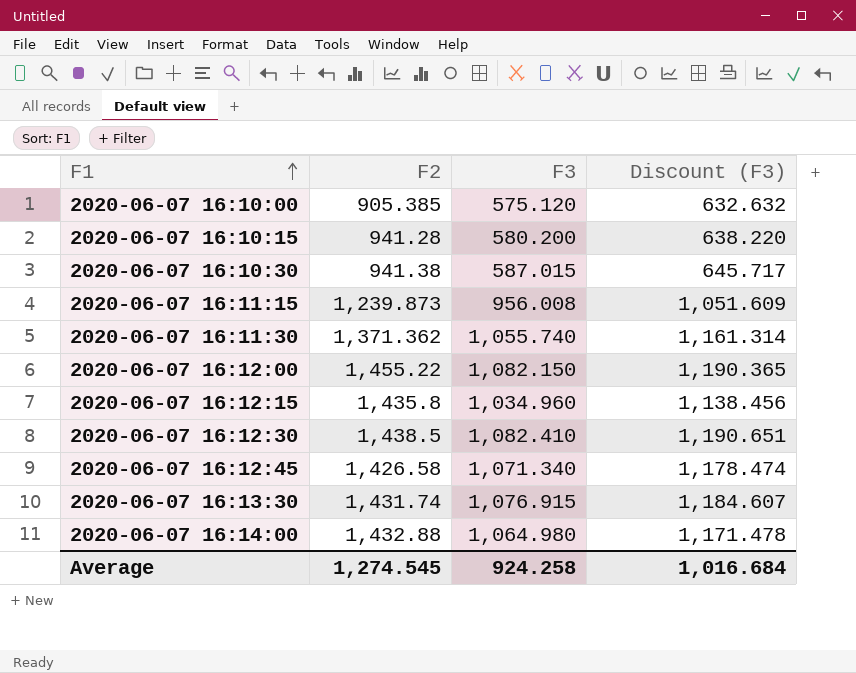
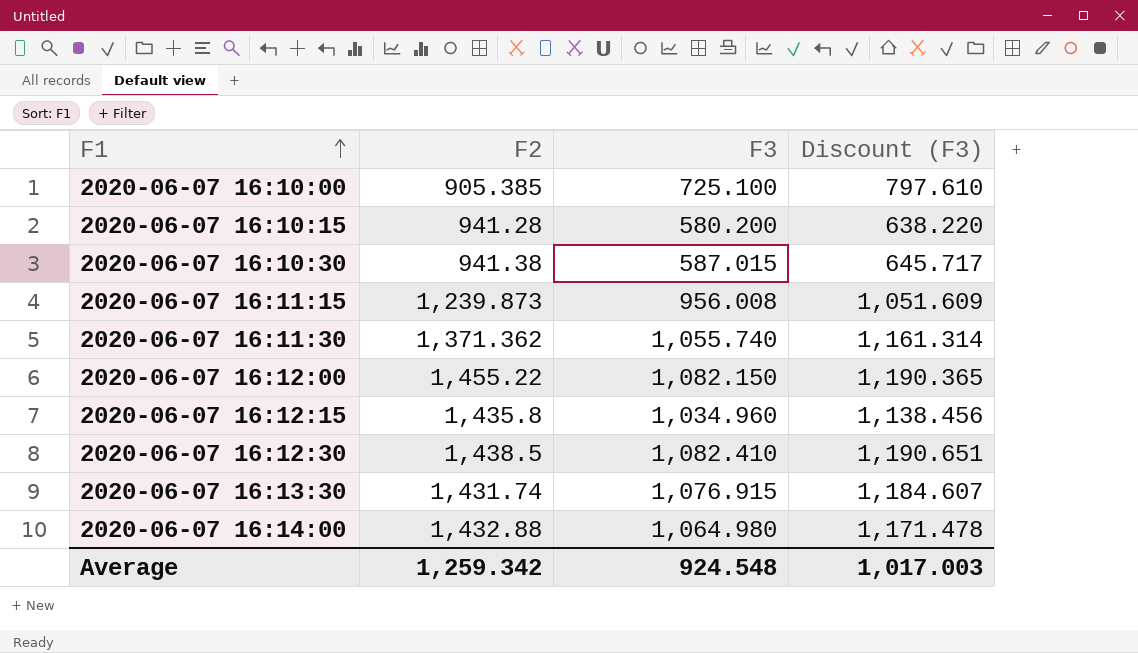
row 2020-06-07 16:12:45: 1,426.58 | 1,071.340 | 1,178.474 -> none
2020-06-07 16:10:00 | F3: 575.120 -> 725.100
2020-06-07 16:10:00 | Discount (F3): 632.632 -> 797.610
Average | F2: 1,274.545 -> 1,259.342
Average | F3: 924.258 -> 924.548
Average | Discount (F3): 1,016.684 -> 1,017.003

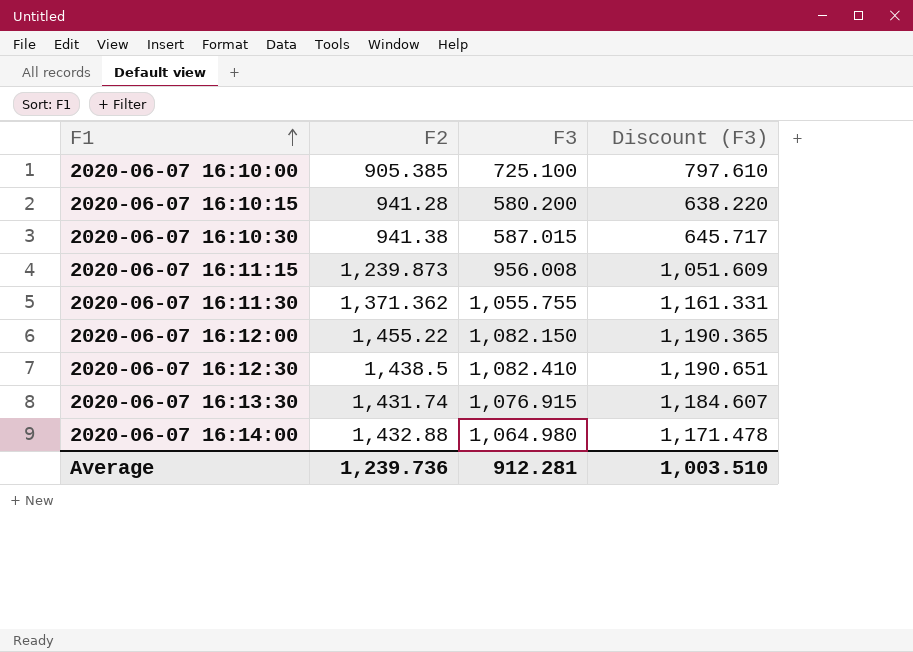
row 2020-06-07 16:12:15: 1,435.8 | 1,034.960 | 1,138.456 -> none
2020-06-07 16:11:30 | F3: 1,055.740 -> 1,055.755
2020-06-07 16:11:30 | Discount (F3): 1,161.314 -> 1,161.331
Average | F2: 1,259.342 -> 1,239.736
Average | F3: 924.548 -> 912.281
Average | Discount (F3): 1,017.003 -> 1,003.510

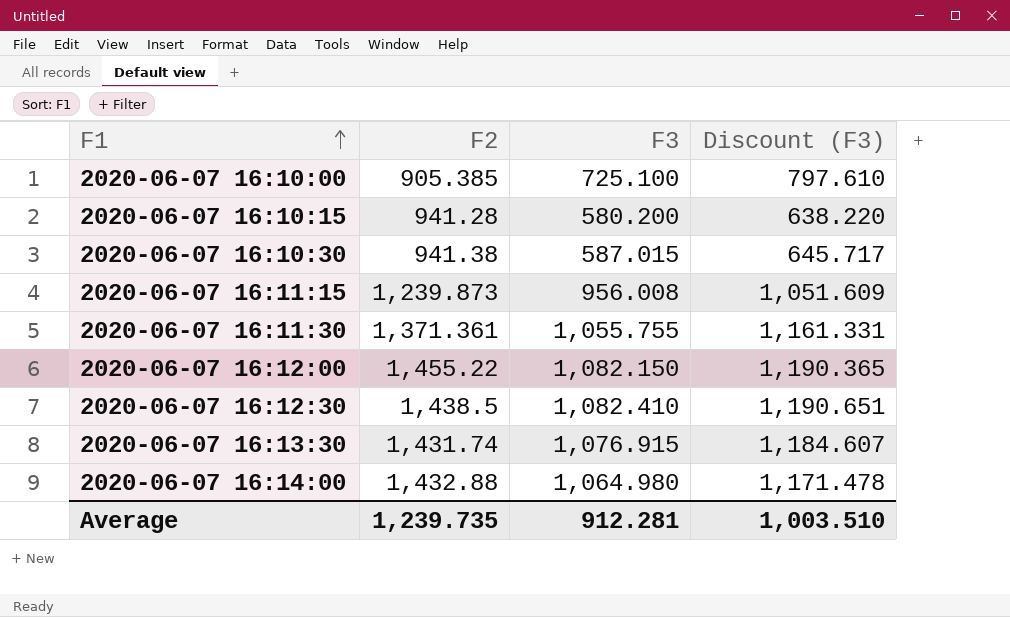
2020-06-07 16:11:30 | F2: 1,371.362 -> 1,371.361
Average | F2: 1,239.736 -> 1,239.735

